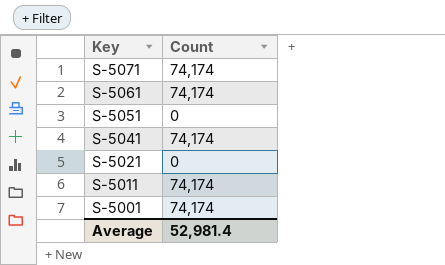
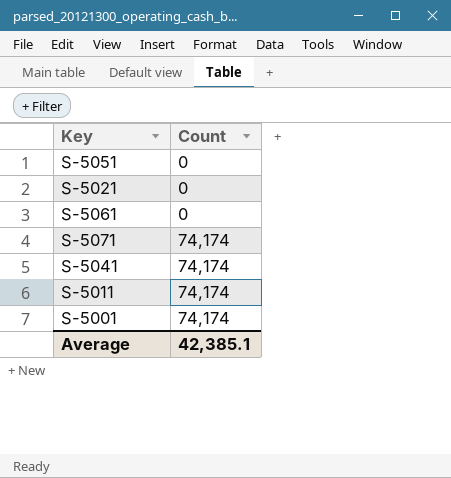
row order: Key descending -> Count ascending
S-5061 | Count: 74,174 -> 0
Average | Count: 52,981.4 -> 42,385.1

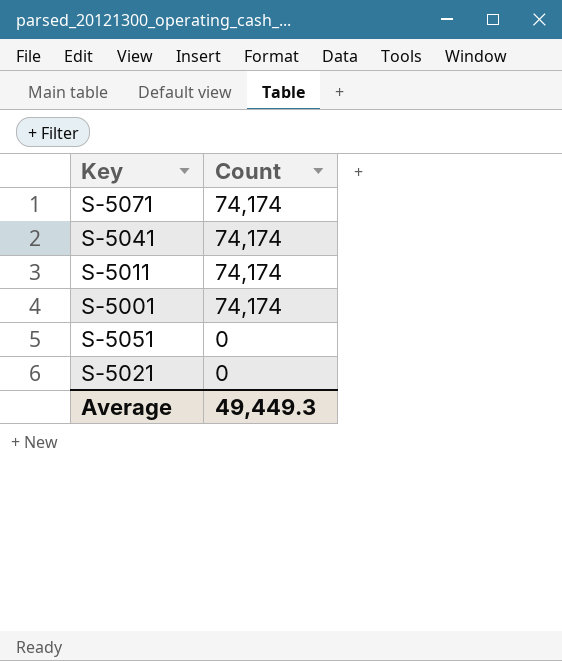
row order: Count ascending -> Count descending
row S-5061: 0 -> none
Average | Count: 42,385.1 -> 49,449.3

